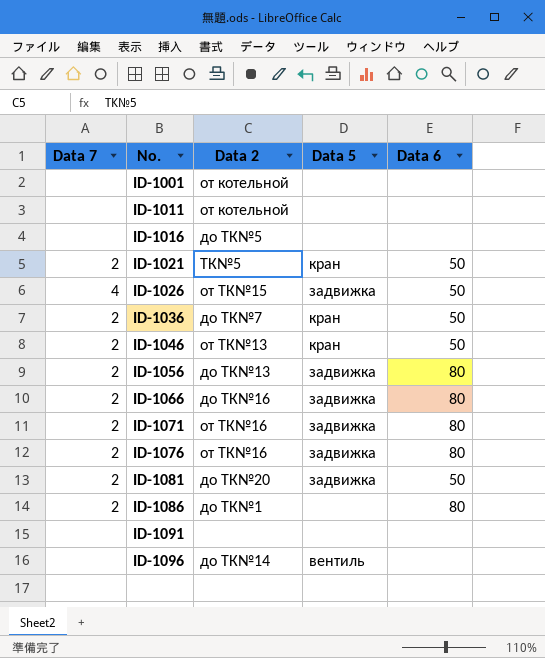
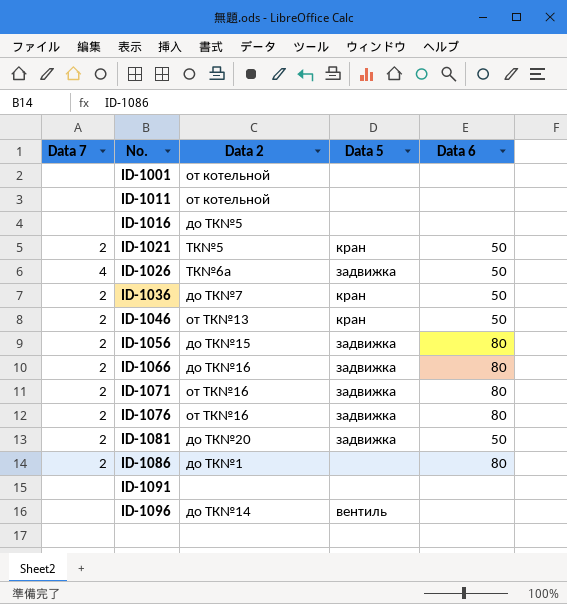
ID-1026 | Data 2: от ТК№15 -> ТК№6а
ID-1056 | Data 2: до ТК№13 -> до ТК№15

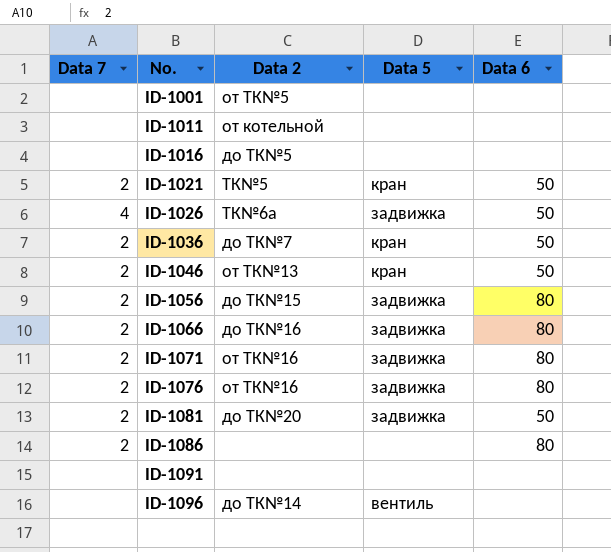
ID-1001 | Data 2: от котельной -> от ТК№5
ID-1086 | Data 2: до ТК№1 -> none

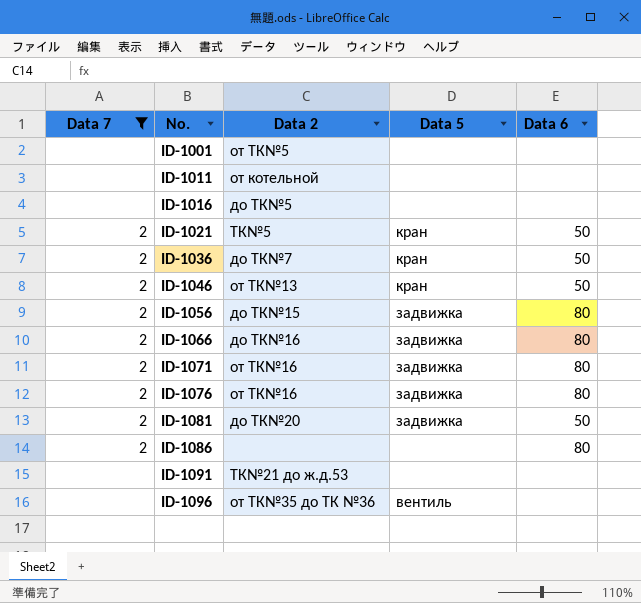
filter: none -> Data 7 != 4
ID-1091 | Data 2: none -> ТК№21 до ж.д.53
ID-1096 | Data 2: до ТК№14 -> от ТК№35 до ТК №36

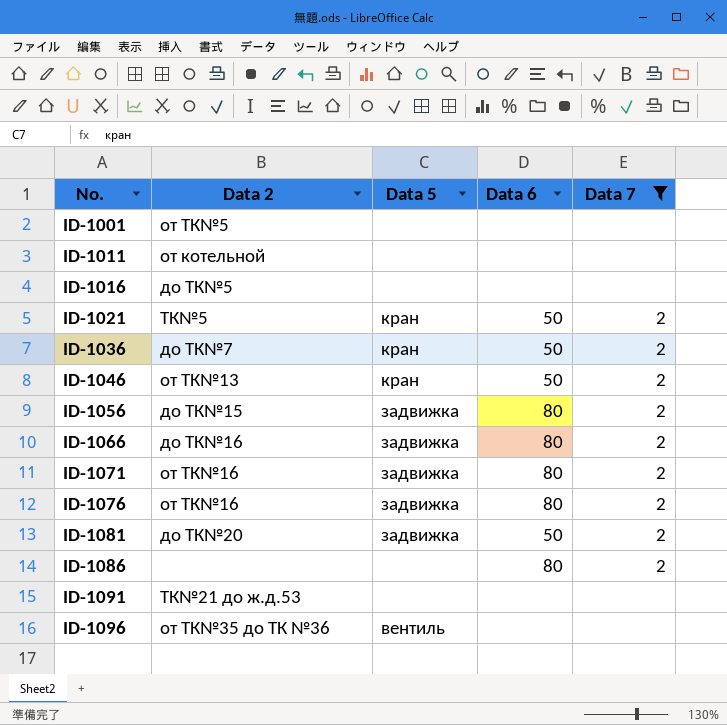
column Data 7 | position: 1 -> 5

